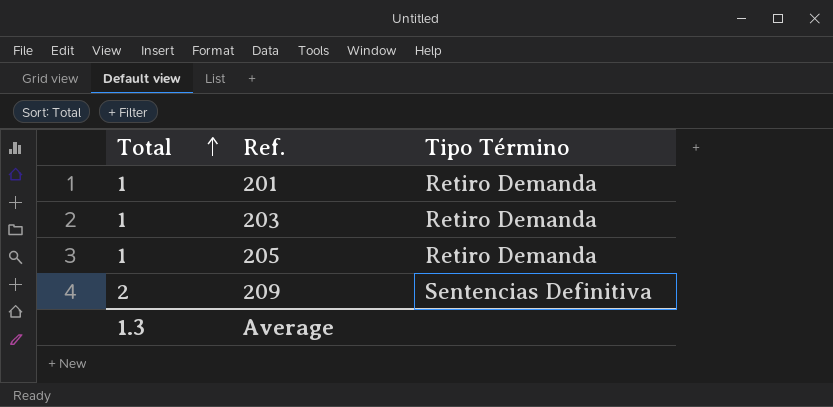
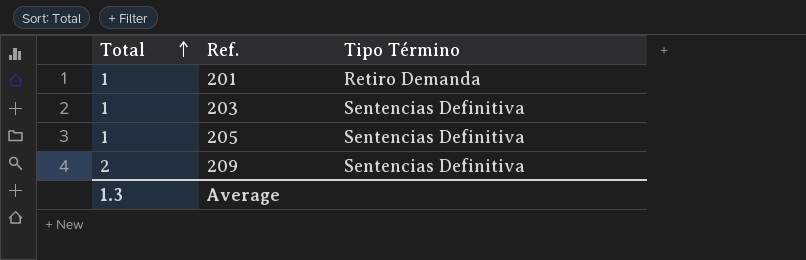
203 | Tipo Término: Retiro Demanda -> Sentencias Definitiva
205 | Tipo Término: Retiro Demanda -> Sentencias Definitiva

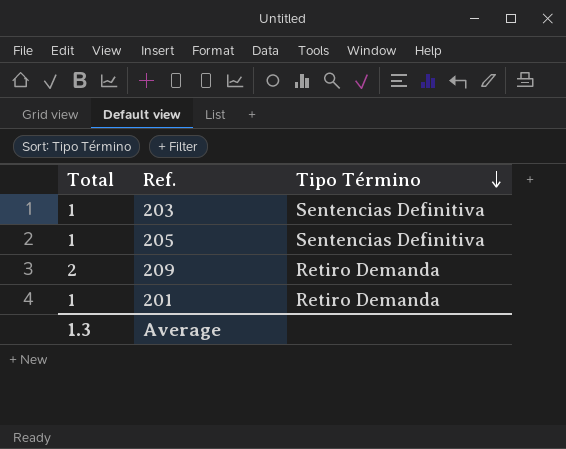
row order: Total ascending -> Tipo Término descending
209 | Tipo Término: Sentencias Definitiva -> Retiro Demanda

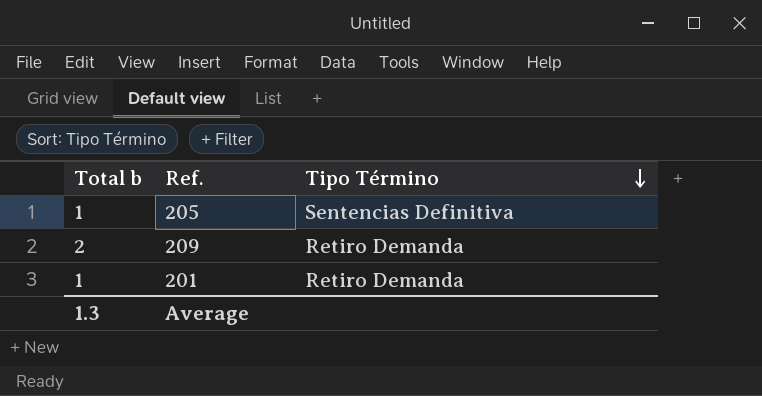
column name: Total -> Total b
row 203: 1 | Sentencias Definitiva -> none

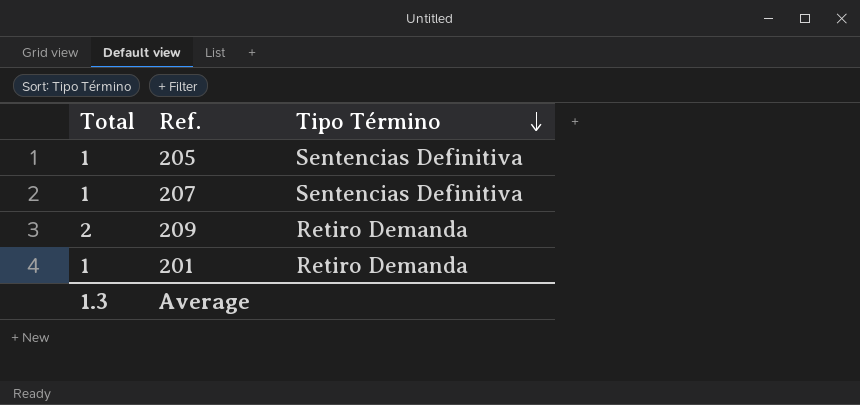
column name: Total b -> Total
row 207: none -> 1 | Sentencias Definitiva

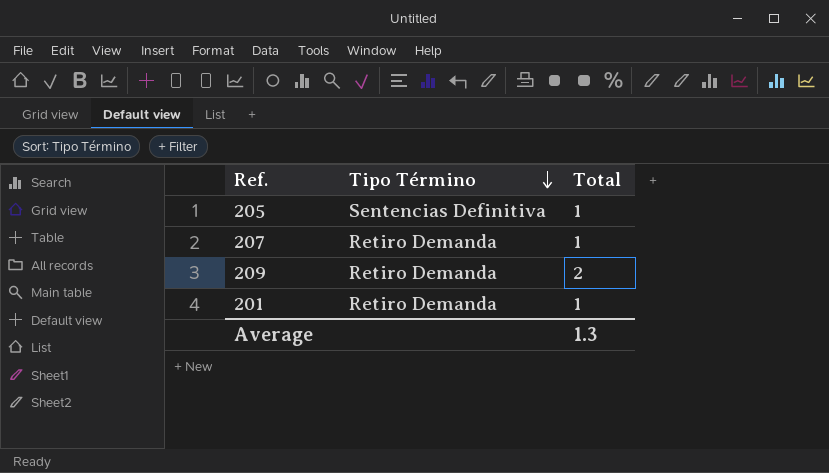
column Total | position: 1 -> 3
207 | Tipo Término: Sentencias Definitiva -> Retiro Demanda

